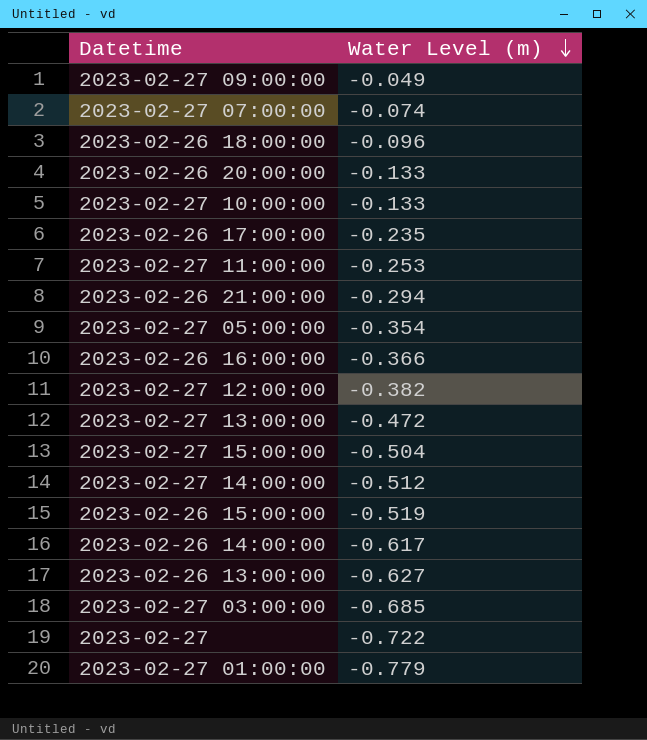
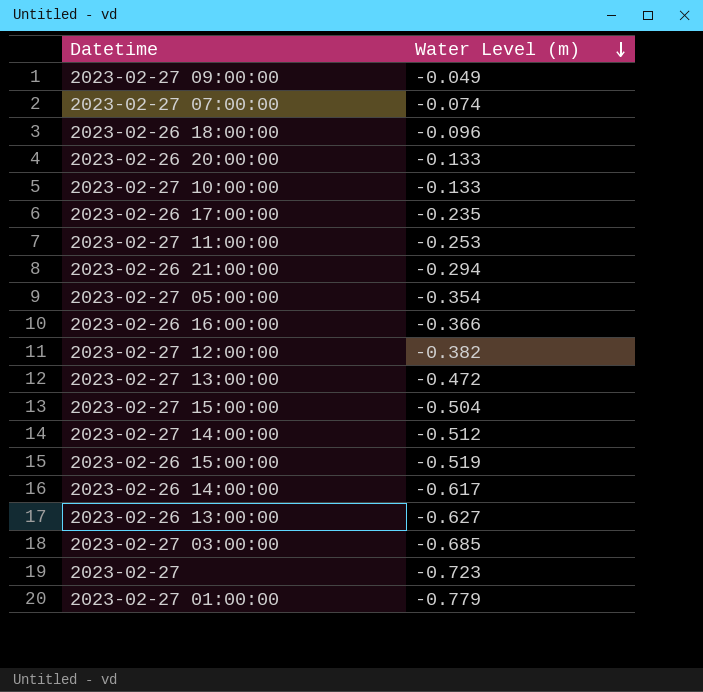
2023-02-27 | Water Level (m): -0.722 -> -0.723

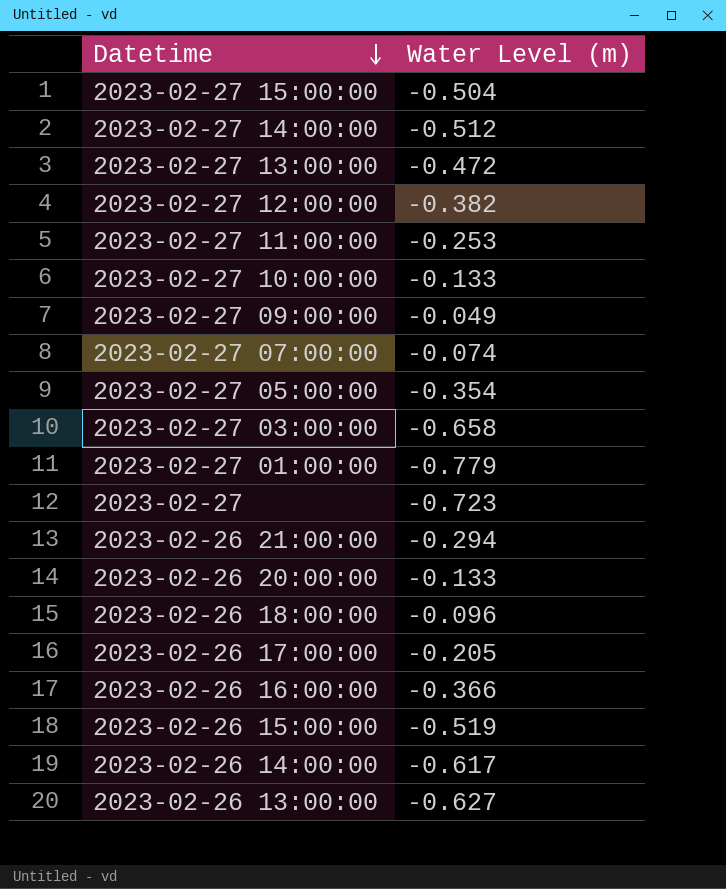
row order: Water Level (m) descending -> Datetime descending
2023-02-27 03:00:00 | Water Level (m): -0.685 -> -0.658
2023-02-26 17:00:00 | Water Level (m): -0.235 -> -0.205

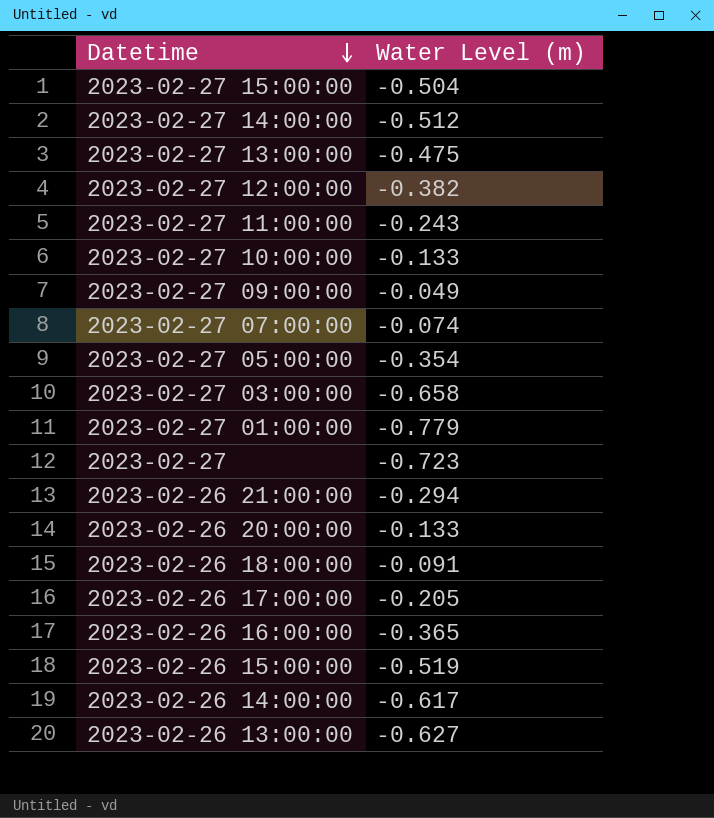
2023-02-27 13:00:00 | Water Level (m): -0.472 -> -0.475
2023-02-27 11:00:00 | Water Level (m): -0.253 -> -0.243
2023-02-26 18:00:00 | Water Level (m): -0.096 -> -0.091
2023-02-26 16:00:00 | Water Level (m): -0.366 -> -0.365

